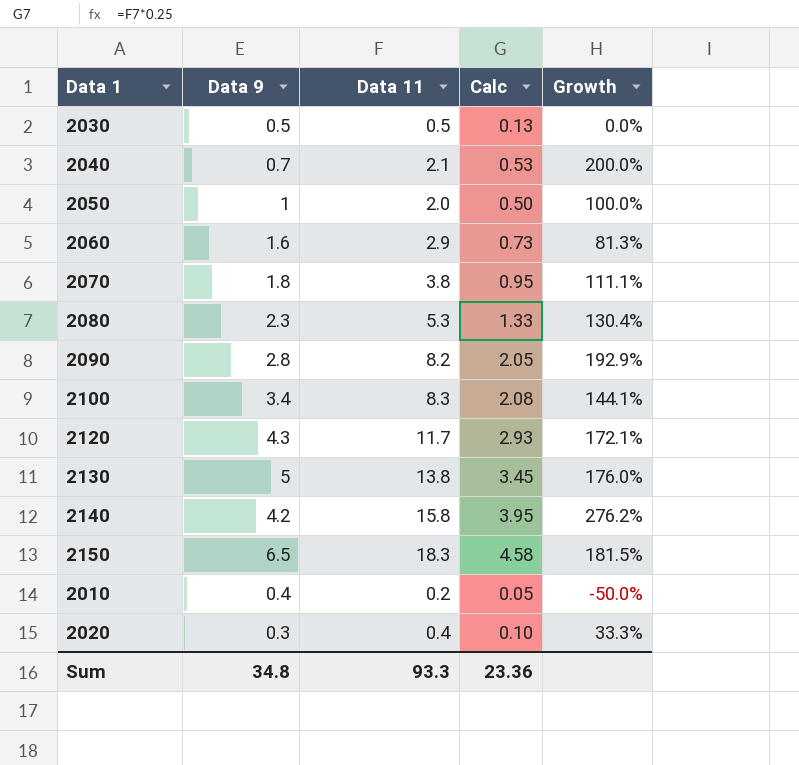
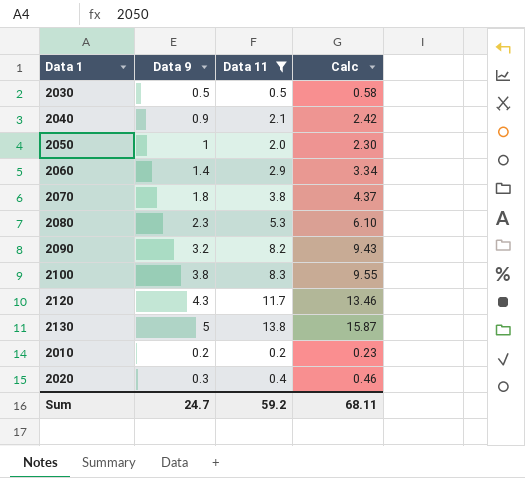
filter: none -> Data 11 <= 13.8
column Growth | formula: ([Data 11] - [Data 9]) / [Data 9] -> none
column Calc | formula: [Data 11] * 0.25 -> [Data 11] * 1.15
2040 | Data 9: 0.7 -> 0.9
2060 | Data 9: 1.6 -> 1.4
2090 | Data 9: 2.8 -> 3.2
2100 | Data 9: 3.4 -> 3.8
2010 | Data 9: 0.4 -> 0.2
Sum | Data 9: 34.8 -> 24.7
Sum | Data 11: 93.3 -> 59.2
Sum | Calc: 23.36 -> 68.11

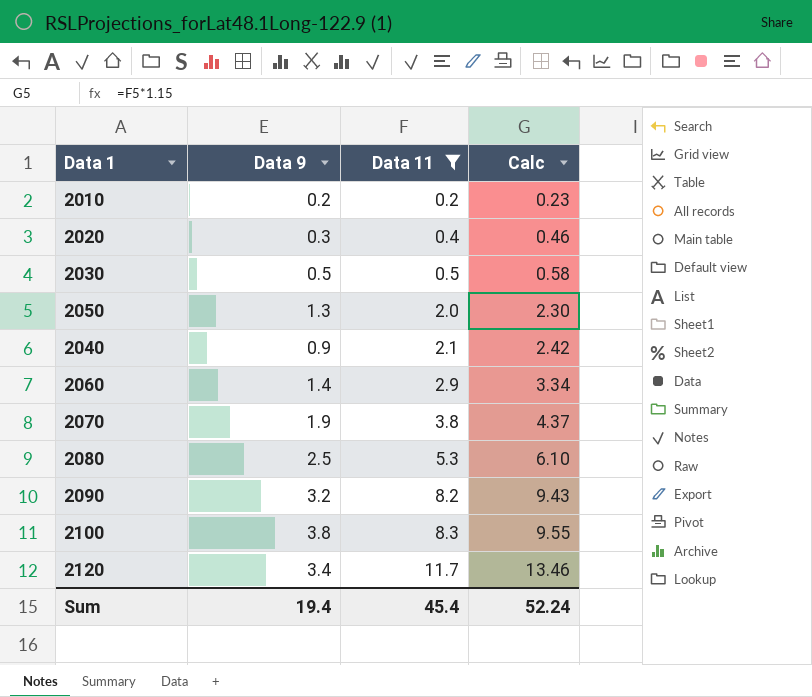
row order: none -> Data 11 ascending
row 2130: 5 | 13.8 | 15.87 -> none
2050 | Data 9: 1 -> 1.3
2070 | Data 9: 1.8 -> 1.9
2080 | Data 9: 2.3 -> 2.5
2120 | Data 9: 4.3 -> 3.4
Sum | Data 9: 24.7 -> 19.4
Sum | Data 11: 59.2 -> 45.4
Sum | Calc: 68.11 -> 52.24

